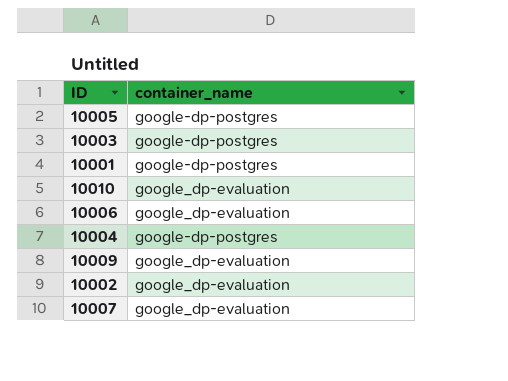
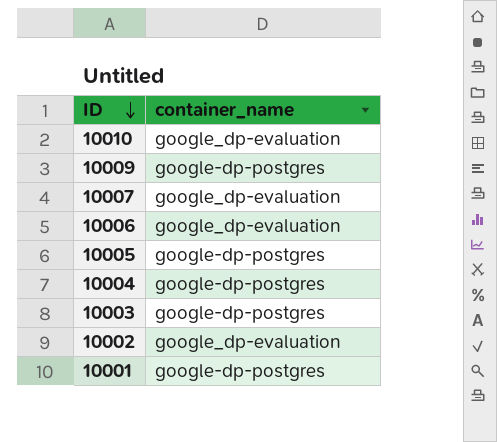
row order: none -> ID descending
10009 | container_name: google_dp-evaluation -> google-dp-postgres

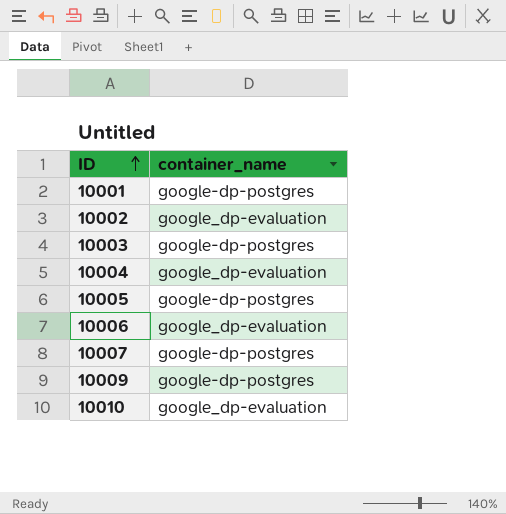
row order: ID descending -> ID ascending
10004 | container_name: google-dp-postgres -> google_dp-evaluation
10007 | container_name: google_dp-evaluation -> google-dp-postgres

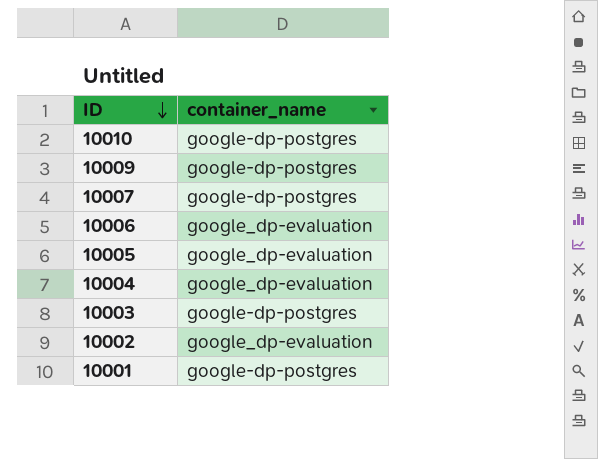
row order: ID ascending -> ID descending
10010 | container_name: google_dp-evaluation -> google-dp-postgres
10005 | container_name: google-dp-postgres -> google_dp-evaluation

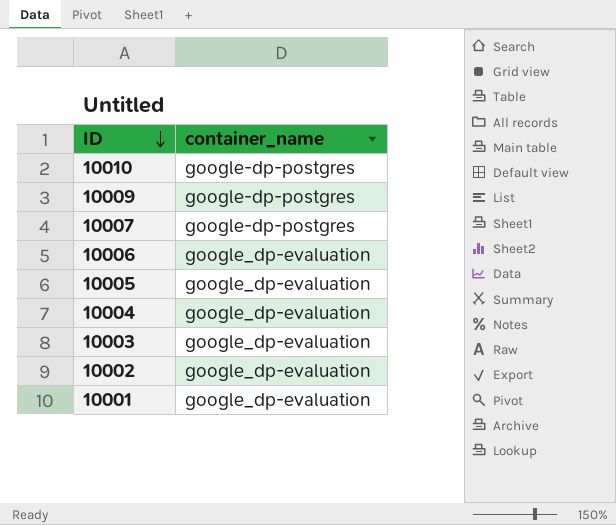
10003 | container_name: google-dp-postgres -> google_dp-evaluation
10001 | container_name: google-dp-postgres -> google_dp-evaluation

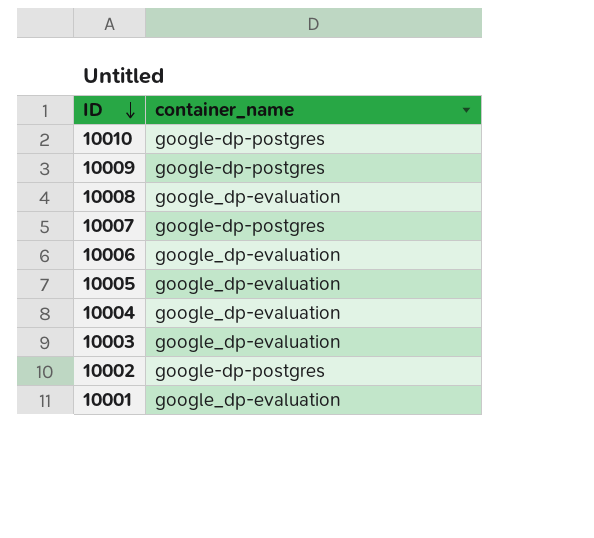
row 10008: none -> google_dp-evaluation
10002 | container_name: google_dp-evaluation -> google-dp-postgres

